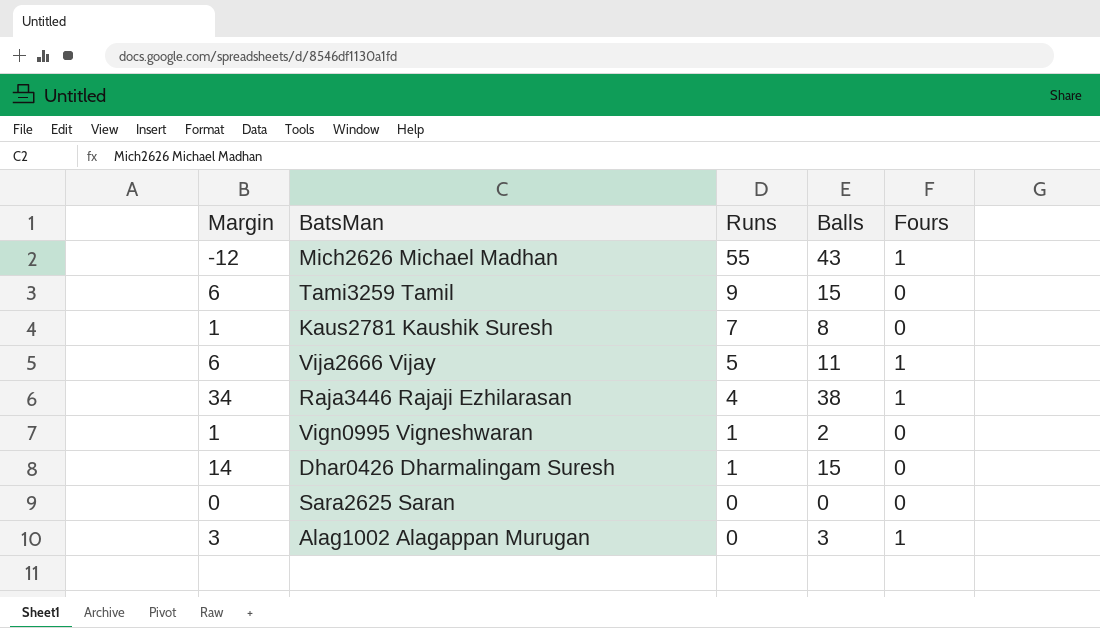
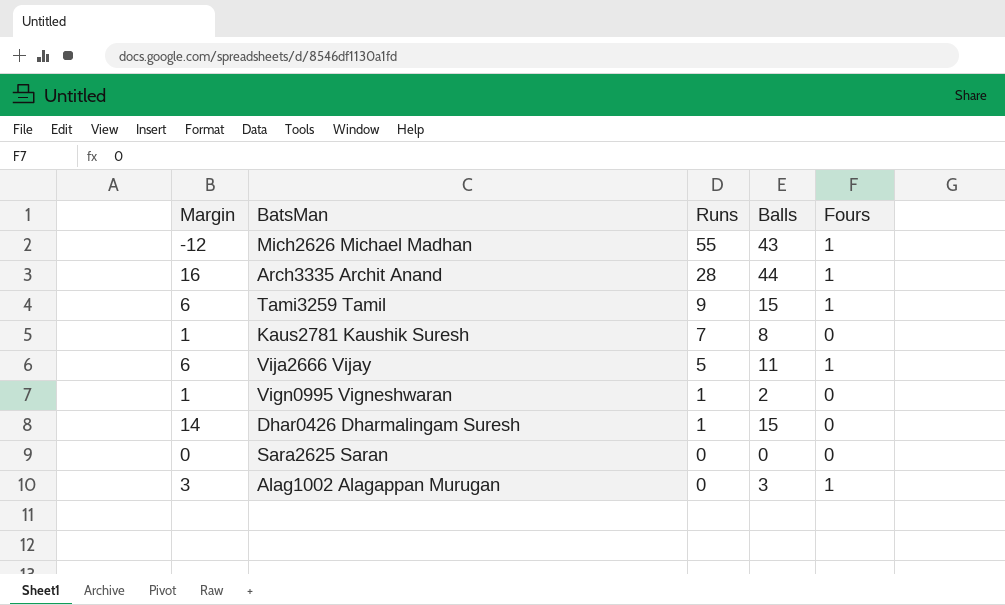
row Raja3446 Rajaji Ezhilarasan: 34 | 4 | 38 | 1 -> none
row Arch3335 Archit Anand: none -> 16 | 28 | 44 | 1
Tami3259 Tamil | Fours: 0 -> 1

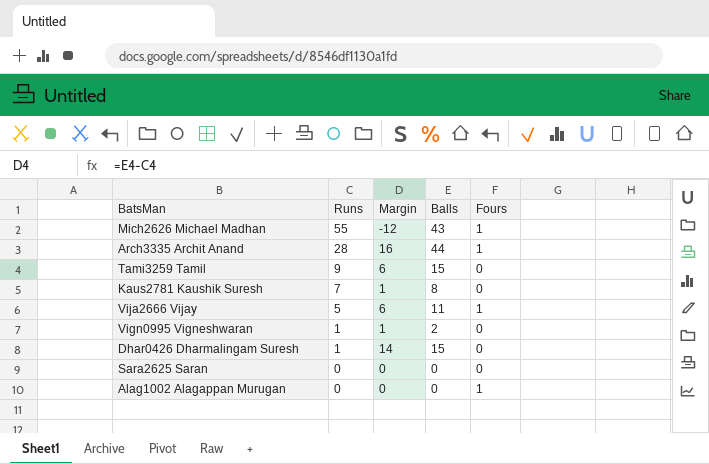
column Margin | position: 1 -> 3
Tami3259 Tamil | Fours: 1 -> 0
Alag1002 Alagappan Murugan | Margin: 3 -> 0
Alag1002 Alagappan Murugan | Balls: 3 -> 0

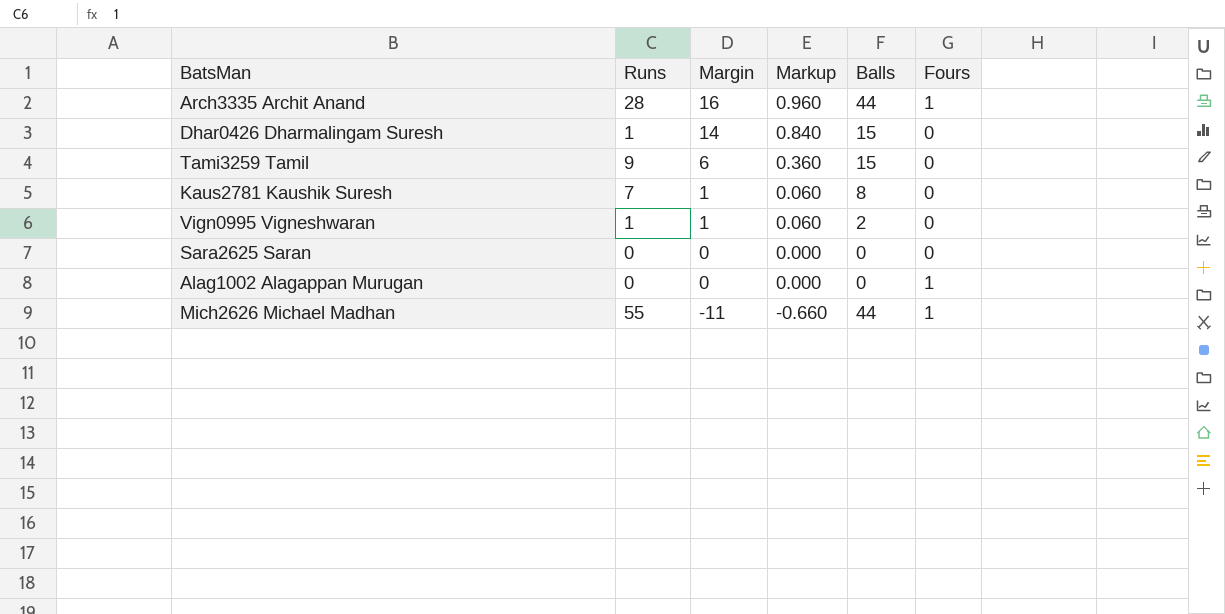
row order: Runs descending -> Margin descending
column Markup | formula: none -> [Margin] * 0.06
row Vija2666 Vijay: 5 | 6 | 11 | 1 -> none
Mich2626 Michael Madhan | Margin: -12 -> -11
Mich2626 Michael Madhan | Balls: 43 -> 44

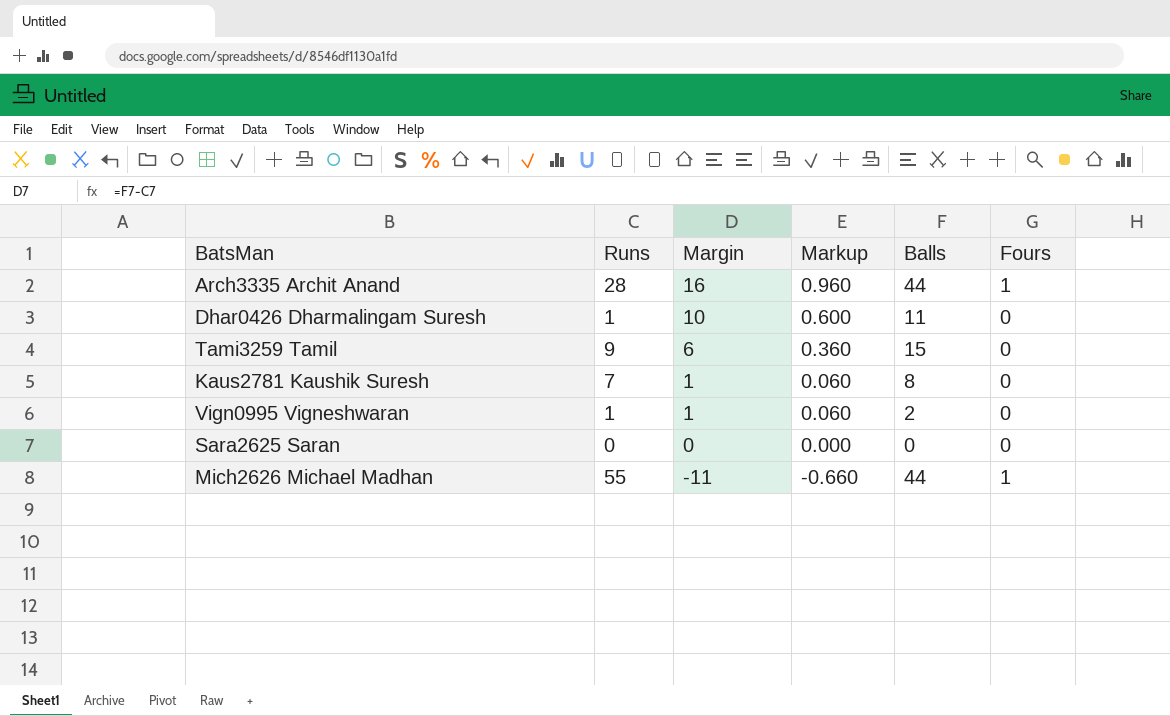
row Alag1002 Alagappan Murugan: 0 | 0 | 0.000 | 0 | 1 -> none
Dhar0426 Dharmalingam Suresh | Margin: 14 -> 10
Dhar0426 Dharmalingam Suresh | Markup: 0.840 -> 0.600
Dhar0426 Dharmalingam Suresh | Balls: 15 -> 11

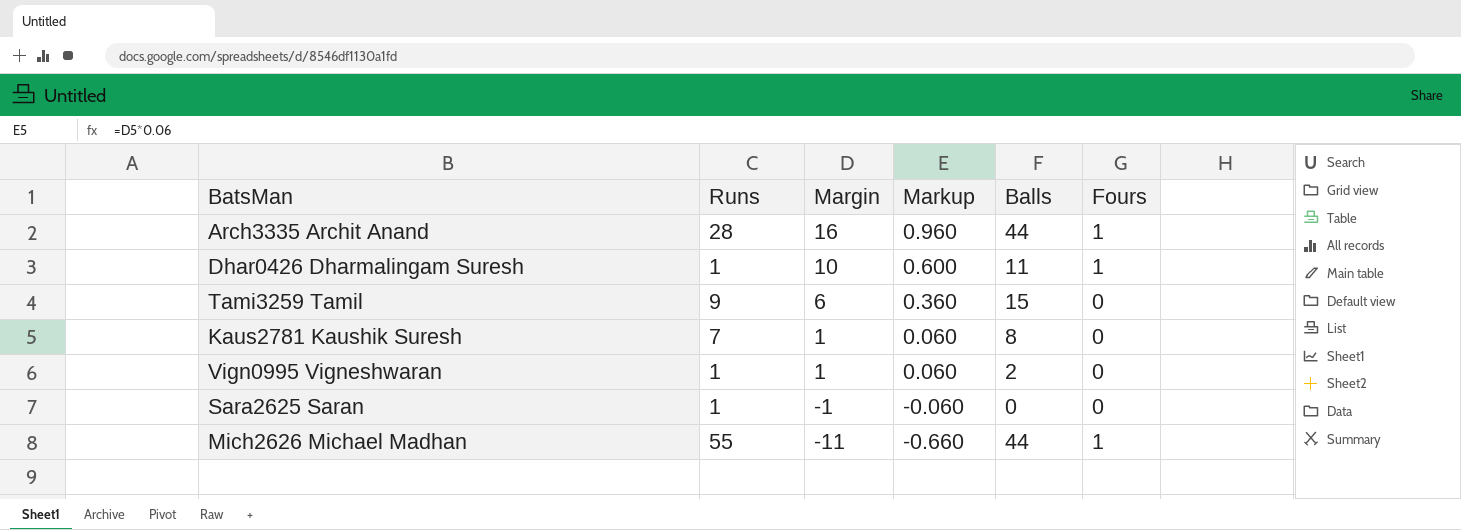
Dhar0426 Dharmalingam Suresh | Fours: 0 -> 1
Sara2625 Saran | Runs: 0 -> 1
Sara2625 Saran | Margin: 0 -> -1
Sara2625 Saran | Markup: 0.000 -> -0.060

